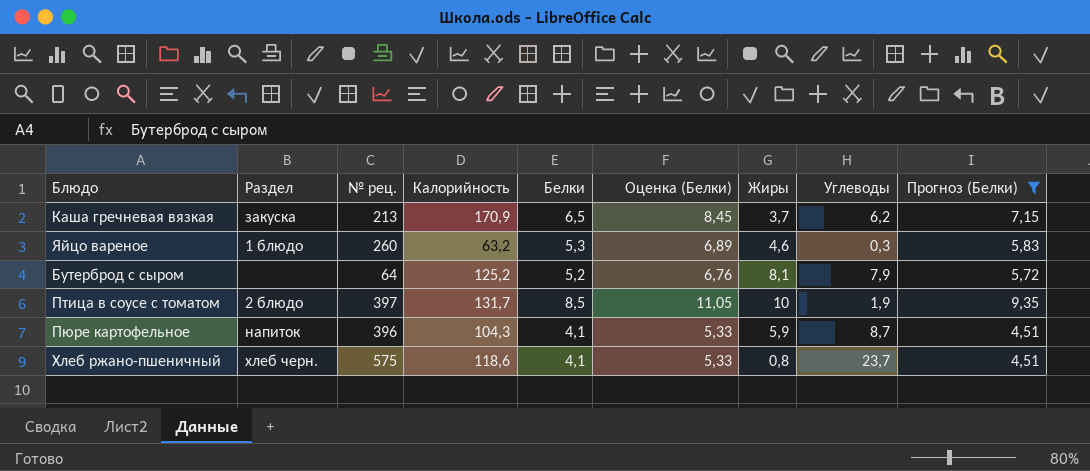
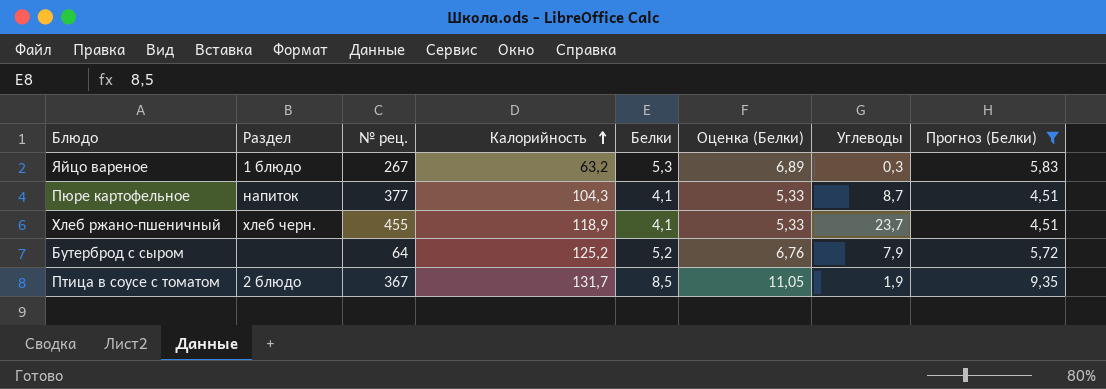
row order: none -> Калорийность ascending
column Жиры | position: 7 -> none
row Каша гречневая вязкая: закуска | 213 | 170,9 | 6,5 | 8,45 | 3,7 | 6,2 | 7,15 -> none
Яйцо вареное | № рец.: 260 -> 267
Пюре картофельное | № рец.: 396 -> 377
Хлеб ржано-пшеничный | № рец.: 575 -> 455
Хлеб ржано-пшеничный | Калорийность: 118,6 -> 118,9
Птица в соусе с томатом | № рец.: 397 -> 367

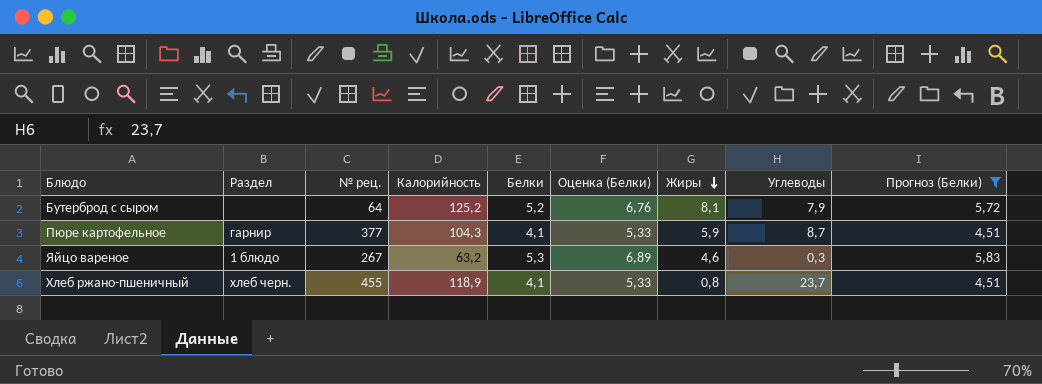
row order: Калорийность ascending -> Жиры descending
column Жиры | position: none -> 7
row Птица в соусе с томатом: 2 блюдо | 367 | 131,7 | 8,5 | 11,05 | 1,9 | 9,35 -> none
Пюре картофельное | Раздел: напиток -> гарнир

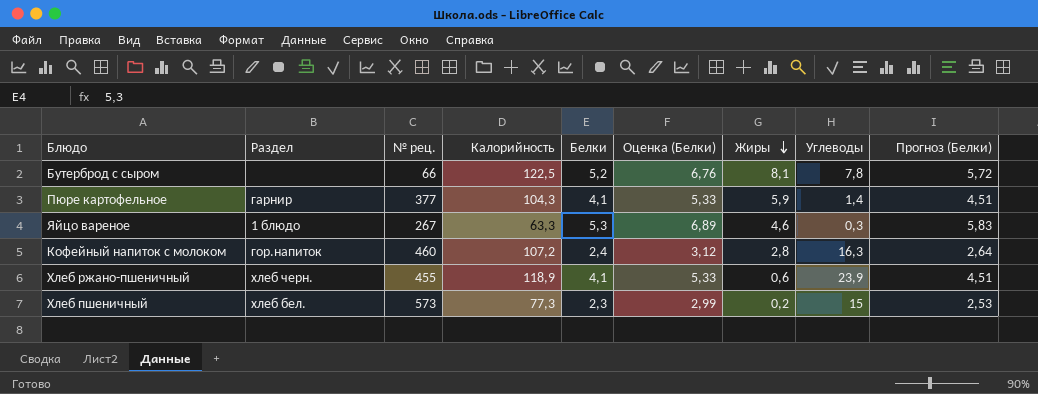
filter: Прогноз (Белки) >= 4,51 -> none
Бутерброд с сыром | № рец.: 64 -> 66
Бутерброд с сыром | Калорийность: 125,2 -> 122,5
Бутерброд с сыром | Углеводы: 7,9 -> 7,8
Пюре картофельное | Углеводы: 8,7 -> 1,4
Яйцо вареное | Калорийность: 63,2 -> 63,3
Хлеб ржано-пшеничный | Жиры: 0,8 -> 0,6
Хлеб ржано-пшеничный | Углеводы: 23,7 -> 23,9

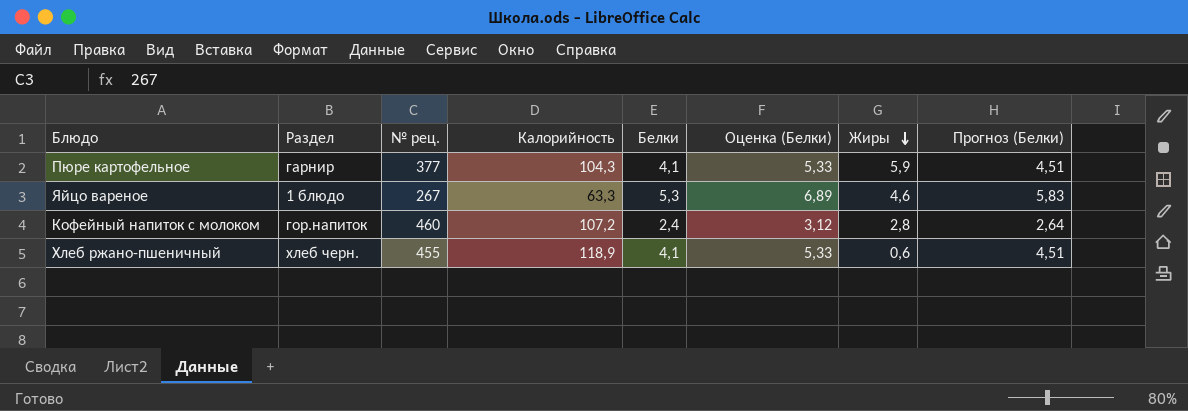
column Углеводы | position: 8 -> none
row Бутерброд с сыром: none | 66 | 122,5 | 5,2 | 6,76 | 8,1 | 7,8 | 5,72 -> none
row Хлеб пшеничный: хлеб бел. | 573 | 77,3 | 2,3 | 2,99 | 0,2 | 15 | 2,53 -> none

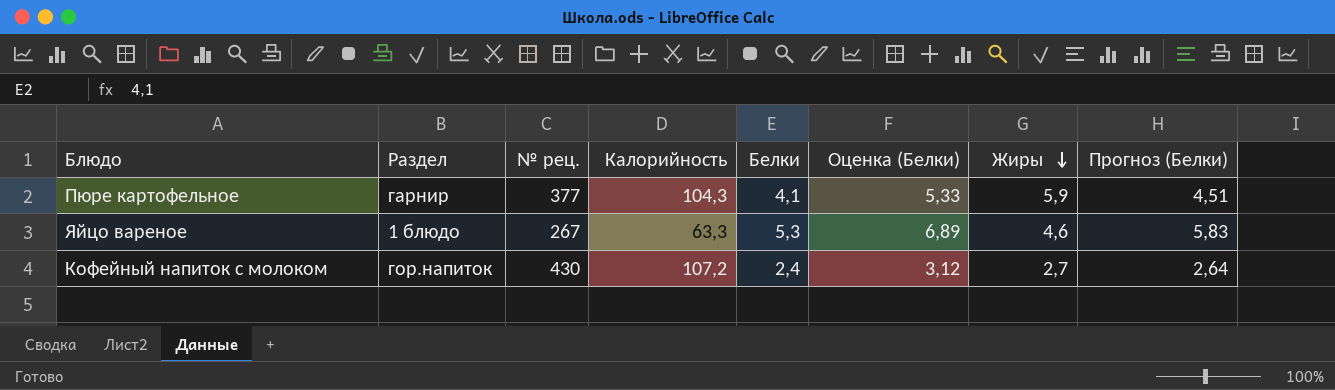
row Хлеб ржано-пшеничный: хлеб черн. | 455 | 118,9 | 4,1 | 5,33 | 0,6 | 4,51 -> none
Кофейный напиток с молоком | № рец.: 460 -> 430
Кофейный напиток с молоком | Жиры: 2,8 -> 2,7

